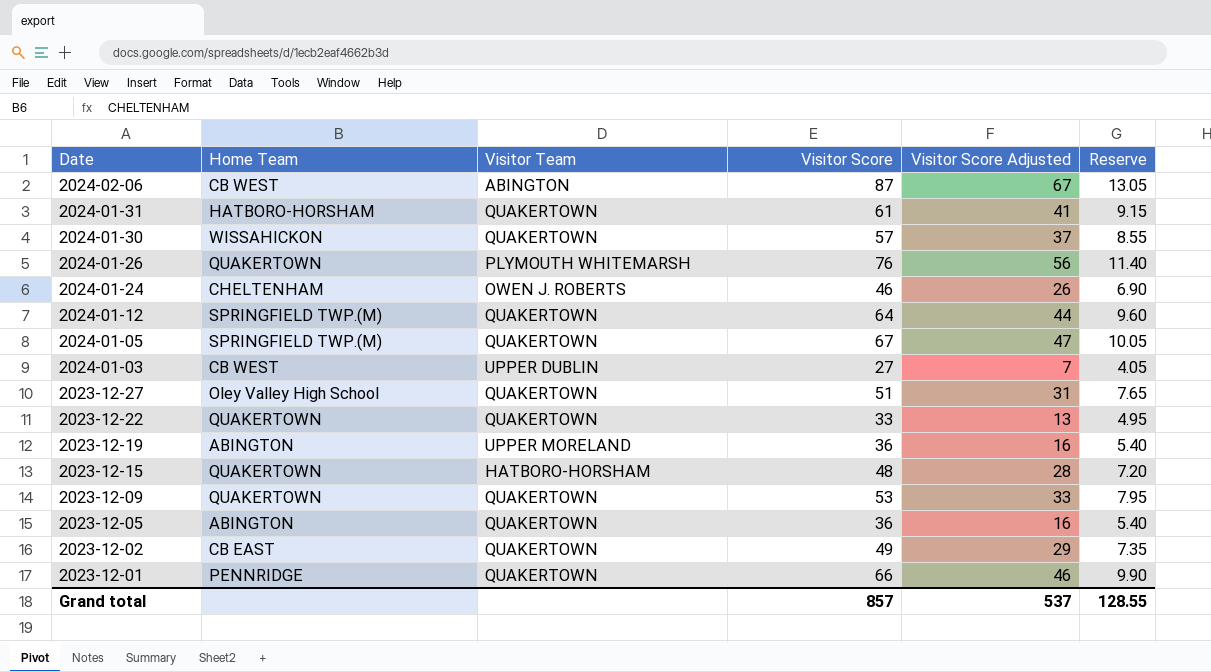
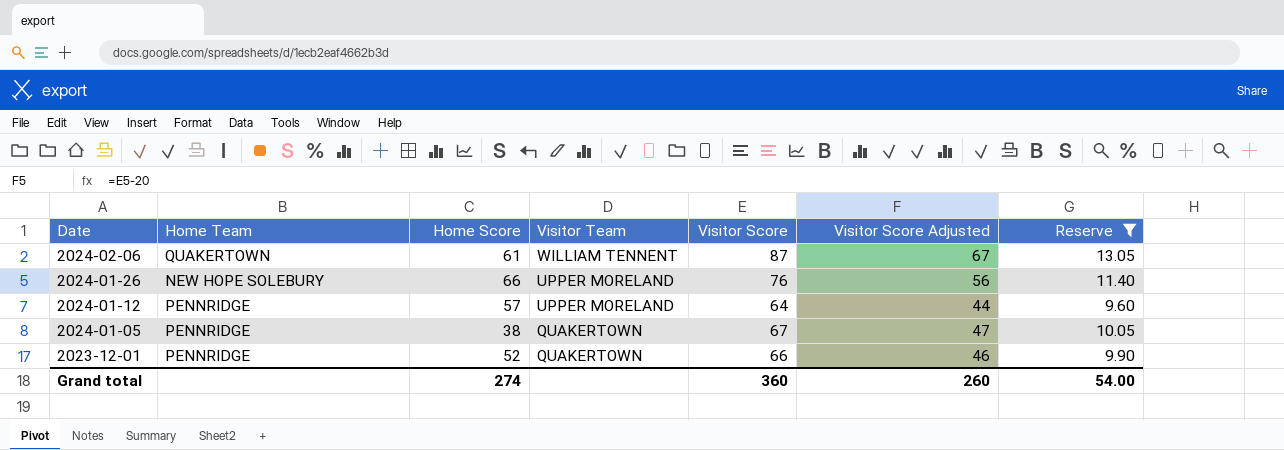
filter: none -> Reserve >= 9.60
column Home Score | position: none -> 3
2024-02-06 | Home Team: CB WEST -> QUAKERTOWN
2024-02-06 | Visitor Team: ABINGTON -> WILLIAM TENNENT
2024-01-26 | Home Team: QUAKERTOWN -> NEW HOPE SOLEBURY
2024-01-26 | Visitor Team: PLYMOUTH WHITEMARSH -> UPPER MORELAND
2024-01-12 | Home Team: SPRINGFIELD TWP.(M) -> PENNRIDGE
2024-01-12 | Visitor Team: QUAKERTOWN -> UPPER MORELAND
2024-01-05 | Home Team: SPRINGFIELD TWP.(M) -> PENNRIDGE
Grand total | Visitor Score: 857 -> 360
Grand total | Visitor Score Adjusted: 537 -> 260
Grand total | Reserve: 128.55 -> 54.00

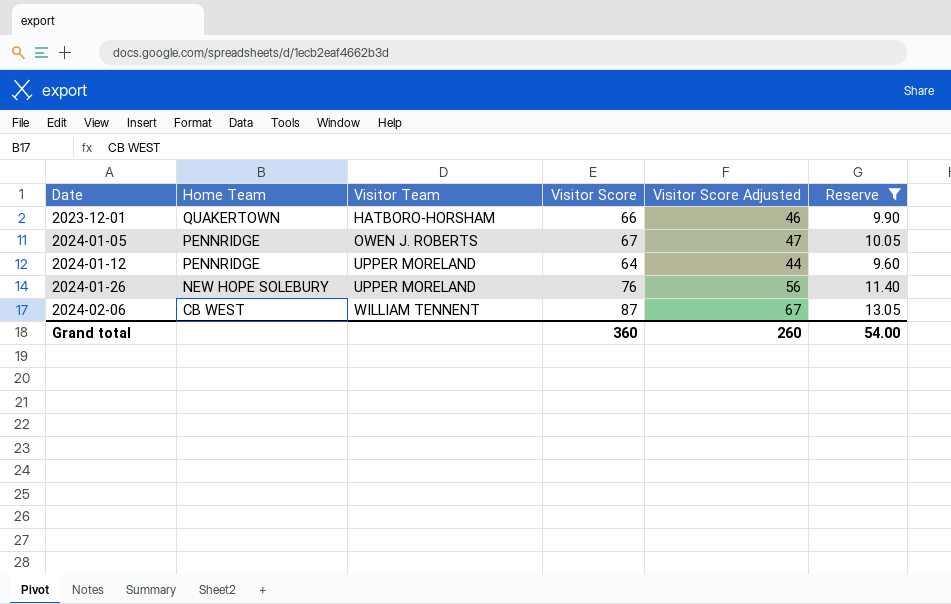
row order: Date descending -> Date ascending
column Home Score | position: 3 -> none
2023-12-01 | Home Team: PENNRIDGE -> QUAKERTOWN
2023-12-01 | Visitor Team: QUAKERTOWN -> HATBORO-HORSHAM
2024-01-05 | Visitor Team: QUAKERTOWN -> OWEN J. ROBERTS
2024-02-06 | Home Team: QUAKERTOWN -> CB WEST

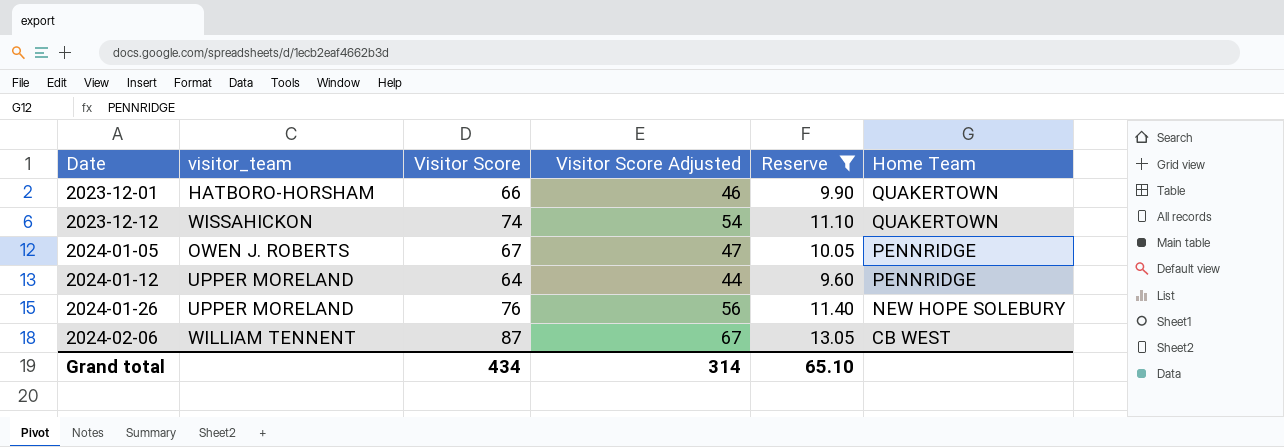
column name: Visitor Team -> visitor_team
column Home Team | position: 2 -> 6
row 2023-12-12: none -> WISSAHICKON | 74 | 54 | 11.10 | QUAKERTOWN
Grand total | Visitor Score: 360 -> 434
Grand total | Visitor Score Adjusted: 260 -> 314
Grand total | Reserve: 54.00 -> 65.10

